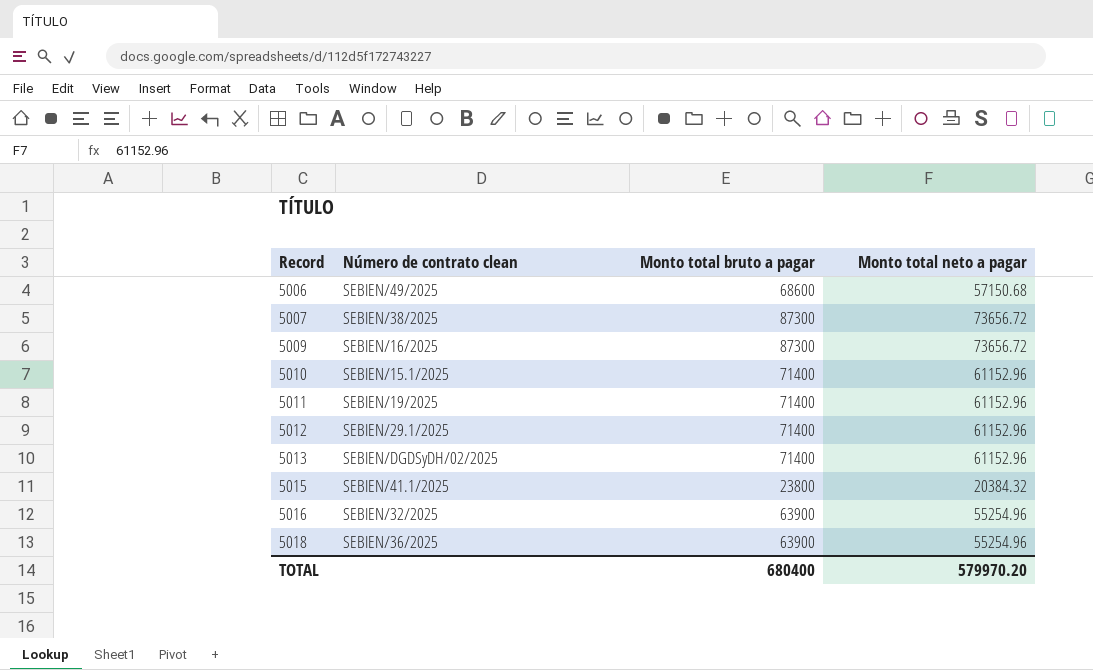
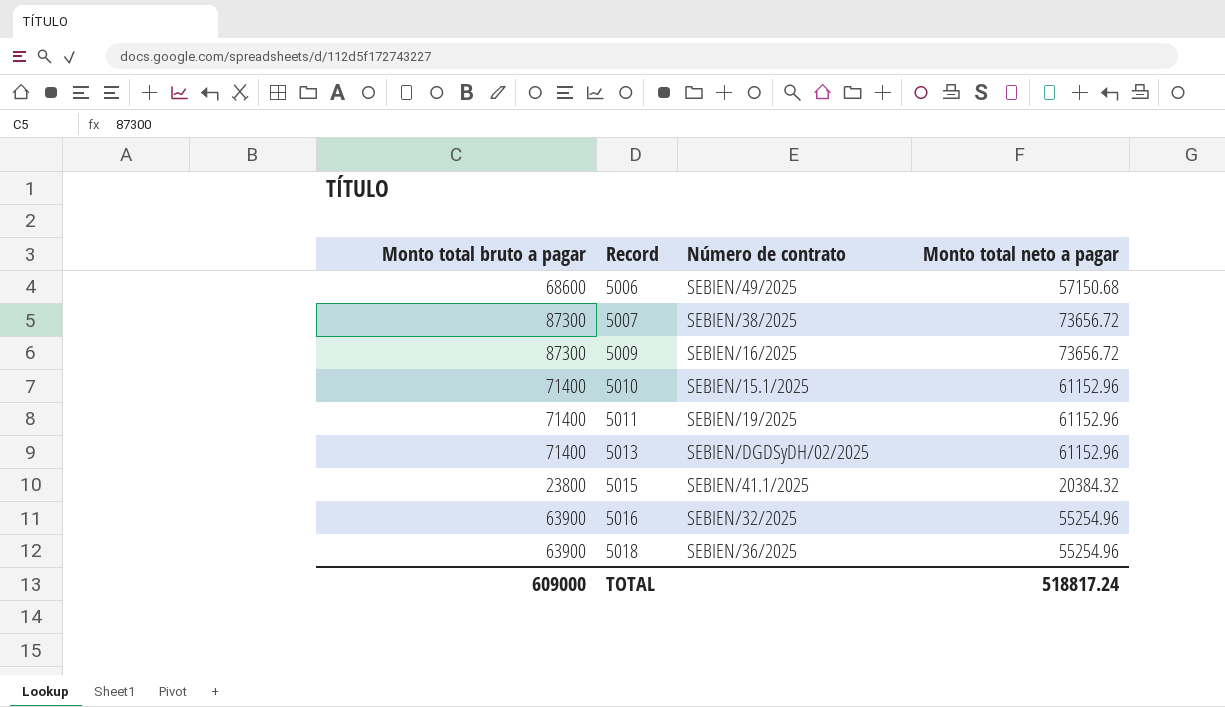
column Monto total bruto a pagar | position: 3 -> 1
column name: Número de contrato clean -> Número de contrato
row 5012: SEBIEN/29.1/2025 | 71400 | 61152.96 -> none
TOTAL | Monto total bruto a pagar: 680400 -> 609000
TOTAL | Monto total neto a pagar: 579970.20 -> 518817.24

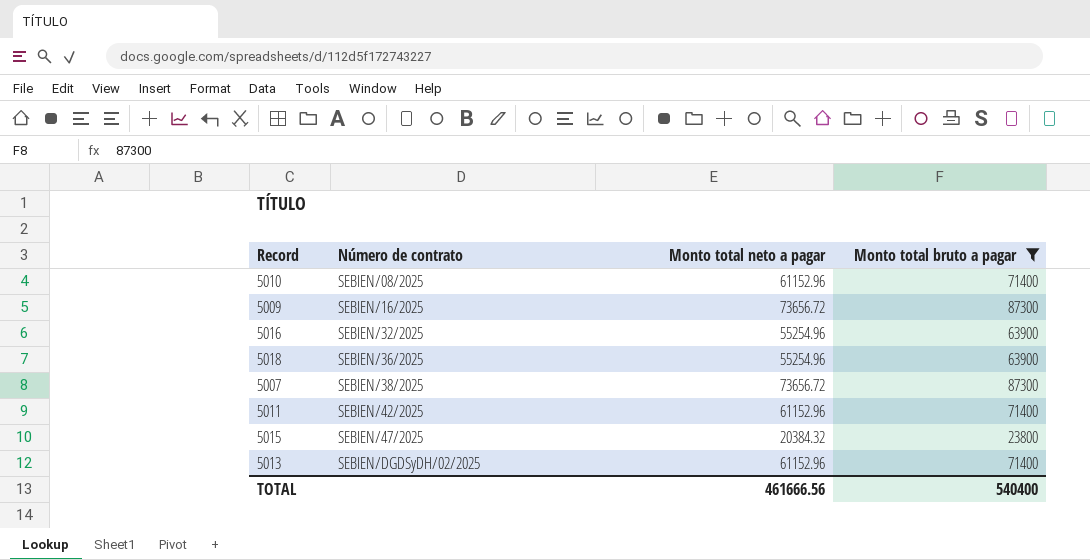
filter: none -> Monto total bruto a pagar != 68600
row order: Record ascending -> Número de contrato ascending
column Monto total bruto a pagar | position: 1 -> 4
5010 | Número de contrato: SEBIEN/15.1/2025 -> SEBIEN/08/2025
5011 | Número de contrato: SEBIEN/19/2025 -> SEBIEN/42/2025
5015 | Número de contrato: SEBIEN/41.1/2025 -> SEBIEN/47/2025
TOTAL | Monto total neto a pagar: 518817.24 -> 461666.56
TOTAL | Monto total bruto a pagar: 609000 -> 540400

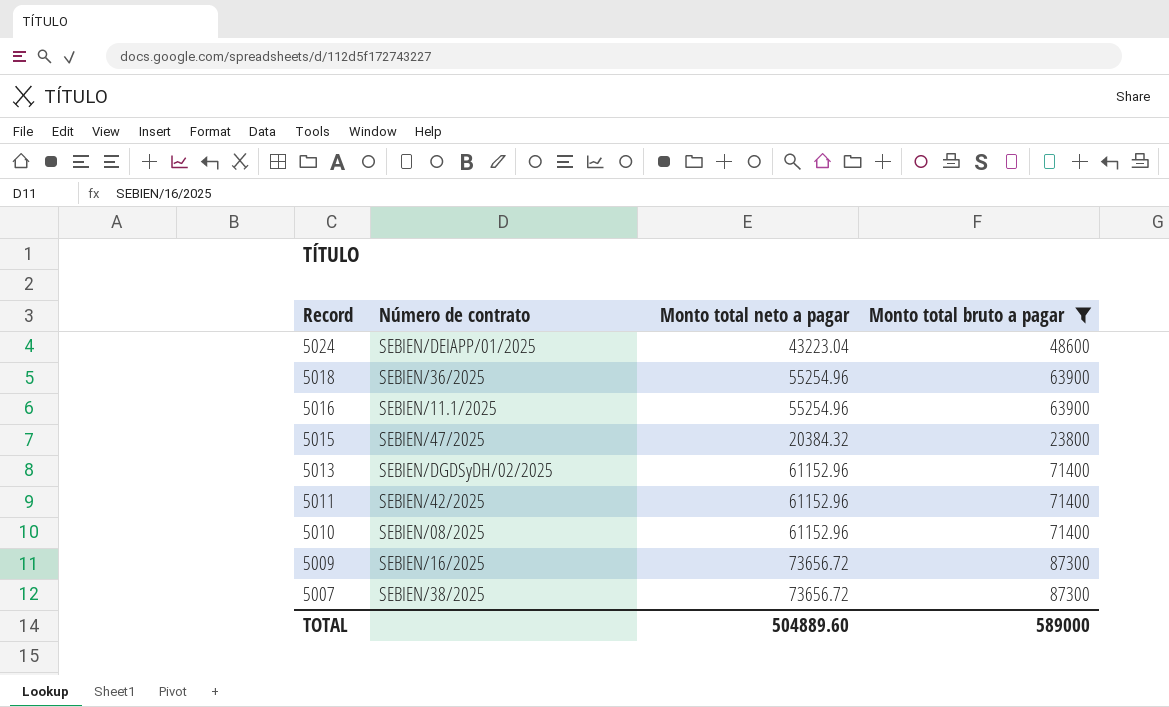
row order: Número de contrato ascending -> Record descending
row 5024: none -> SEBIEN/DEIAPP/01/2025 | 43223.04 | 48600
5016 | Número de contrato: SEBIEN/32/2025 -> SEBIEN/11.1/2025
TOTAL | Monto total neto a pagar: 461666.56 -> 504889.60
TOTAL | Monto total bruto a pagar: 540400 -> 589000

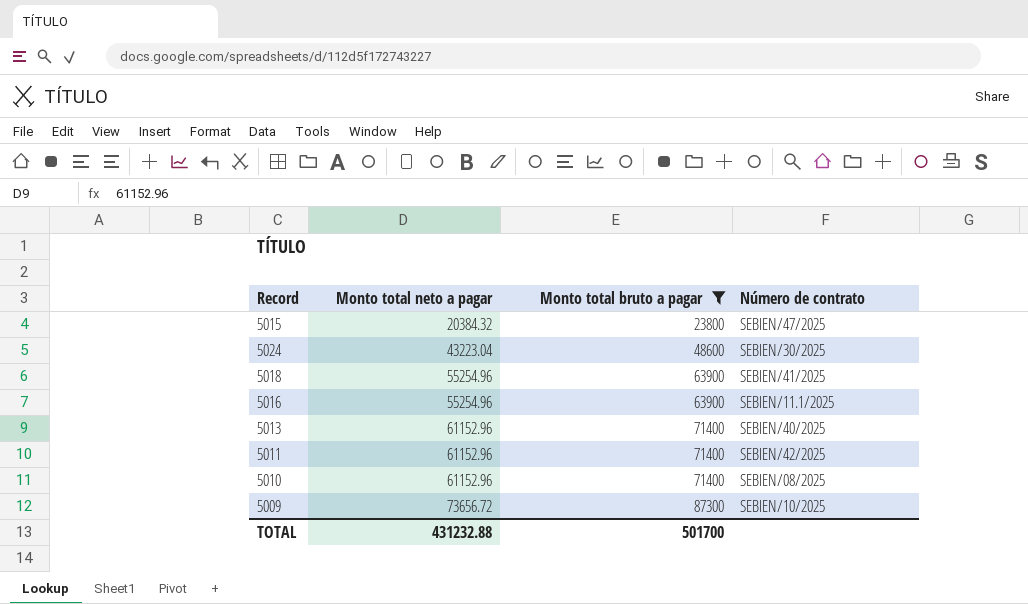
row order: Record descending -> Monto total neto a pagar ascending
column Número de contrato | position: 2 -> 4
row 5007: SEBIEN/38/2025 | 73656.72 | 87300 -> none
5024 | Número de contrato: SEBIEN/DEIAPP/01/2025 -> SEBIEN/30/2025
5018 | Número de contrato: SEBIEN/36/2025 -> SEBIEN/41/2025
5013 | Número de contrato: SEBIEN/DGDSyDH/02/2025 -> SEBIEN/40/2025
5009 | Número de contrato: SEBIEN/16/2025 -> SEBIEN/10/2025
TOTAL | Monto total neto a pagar: 504889.60 -> 431232.88
TOTAL | Monto total bruto a pagar: 589000 -> 501700

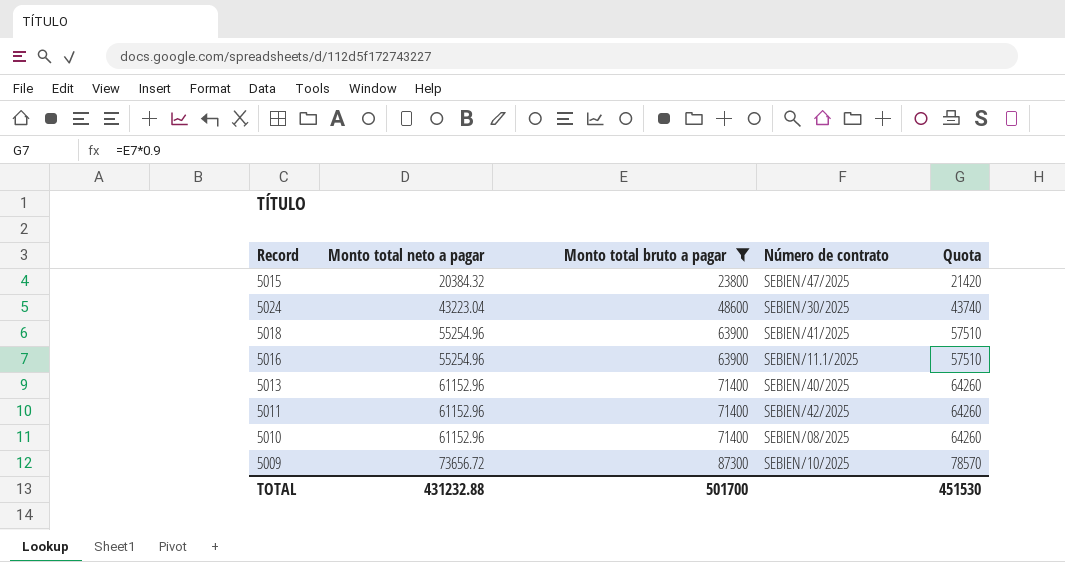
column Quota | formula: none -> [Monto total bruto a pagar] * 0.9

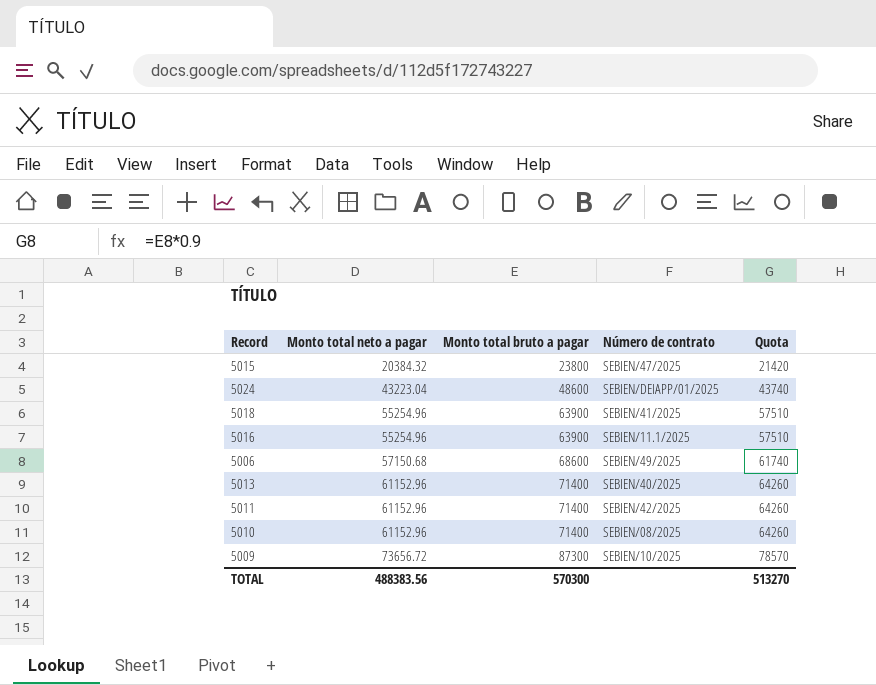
filter: Monto total bruto a pagar != 68600 -> none
5024 | Número de contrato: SEBIEN/30/2025 -> SEBIEN/DEIAPP/01/2025
TOTAL | Monto total neto a pagar: 431232.88 -> 488383.56
TOTAL | Monto total bruto a pagar: 501700 -> 570300
TOTAL | Quota: 451530 -> 513270

